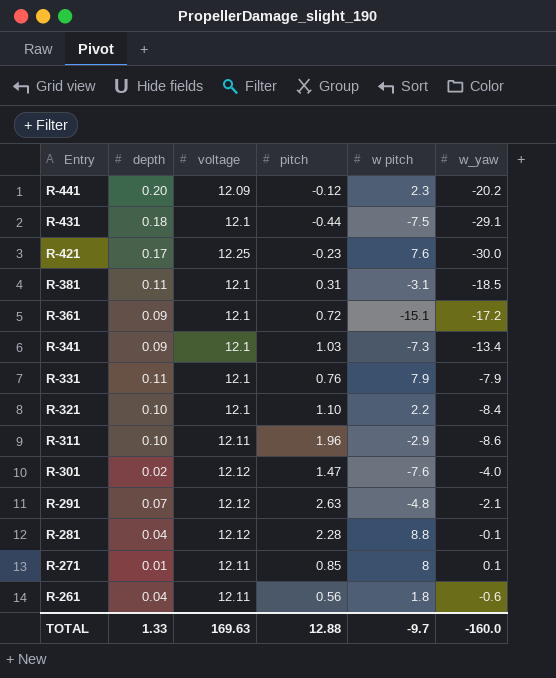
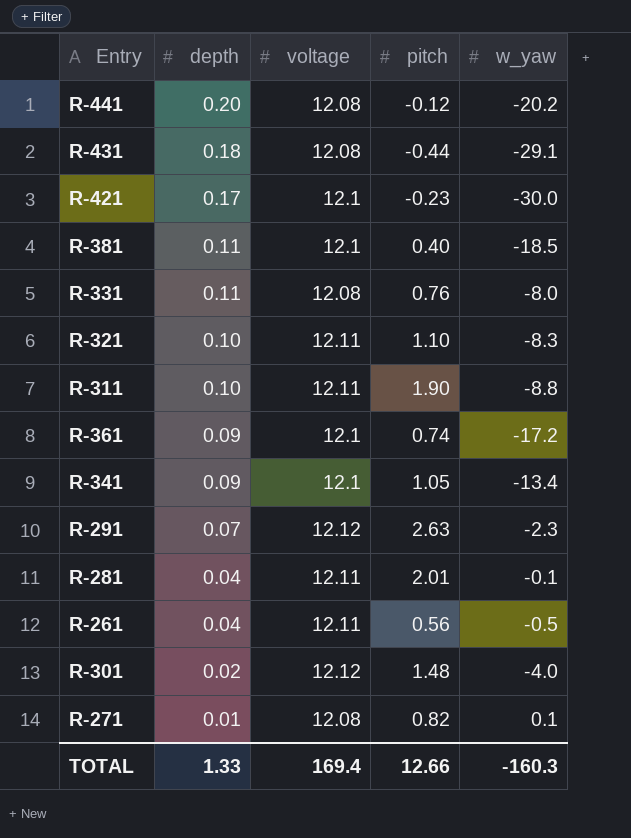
row order: Entry descending -> depth descending
column w pitch | position: 5 -> none
R-441 | voltage: 12.09 -> 12.08
R-431 | voltage: 12.1 -> 12.08
R-421 | voltage: 12.25 -> 12.1
R-381 | pitch: 0.31 -> 0.40
R-331 | voltage: 12.1 -> 12.08
R-331 | w_yaw: -7.9 -> -8.0
R-321 | voltage: 12.1 -> 12.11
R-321 | w_yaw: -8.4 -> -8.3
R-311 | pitch: 1.96 -> 1.90
R-311 | w_yaw: -8.6 -> -8.8
R-361 | pitch: 0.72 -> 0.74
R-341 | pitch: 1.03 -> 1.05
R-291 | w_yaw: -2.1 -> -2.3
R-281 | voltage: 12.12 -> 12.11
R-281 | pitch: 2.28 -> 2.01
R-261 | w_yaw: -0.6 -> -0.5
R-301 | pitch: 1.47 -> 1.48
R-271 | voltage: 12.11 -> 12.08
R-271 | pitch: 0.85 -> 0.82
TOTAL | voltage: 169.63 -> 169.4
TOTAL | pitch: 12.88 -> 12.66
TOTAL | w_yaw: -160.0 -> -160.3

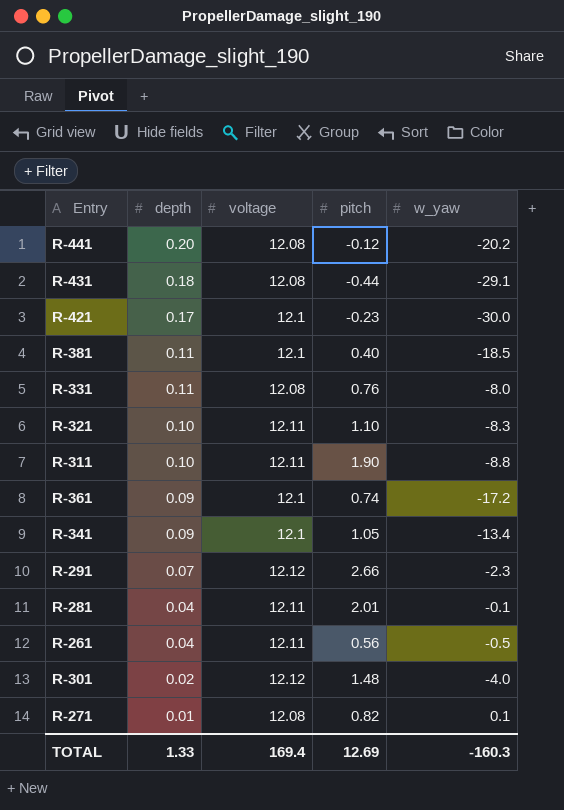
R-291 | pitch: 2.63 -> 2.66
TOTAL | pitch: 12.66 -> 12.69

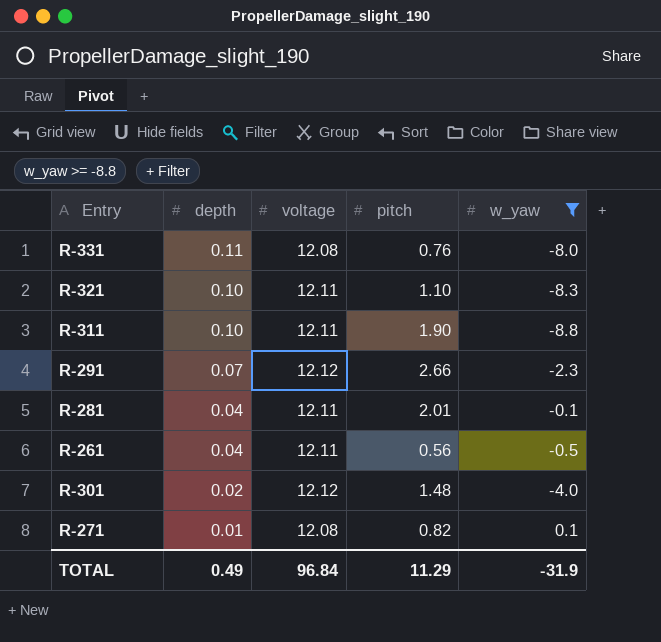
filter: none -> w_yaw >= -8.8
TOTAL | depth: 1.33 -> 0.49
TOTAL | voltage: 169.4 -> 96.84
TOTAL | pitch: 12.69 -> 11.29
TOTAL | w_yaw: -160.3 -> -31.9

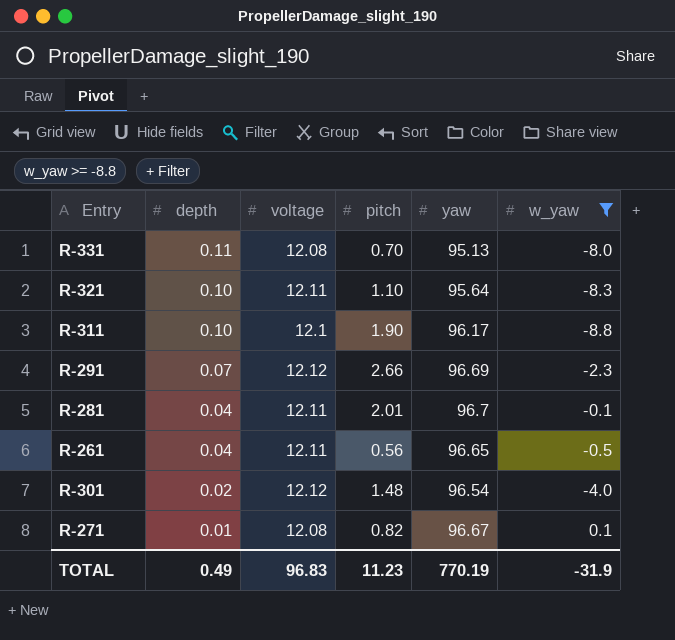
column yaw | position: none -> 5
R-331 | pitch: 0.76 -> 0.70
R-311 | voltage: 12.11 -> 12.1
TOTAL | voltage: 96.84 -> 96.83
TOTAL | pitch: 11.29 -> 11.23

